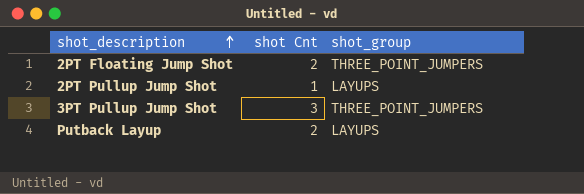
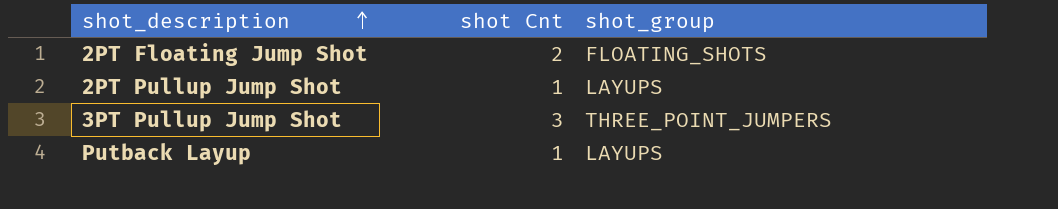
2PT Floating Jump Shot | shot_group: THREE_POINT_JUMPERS -> FLOATING_SHOTS
Putback Layup | shot Cnt: 2 -> 1

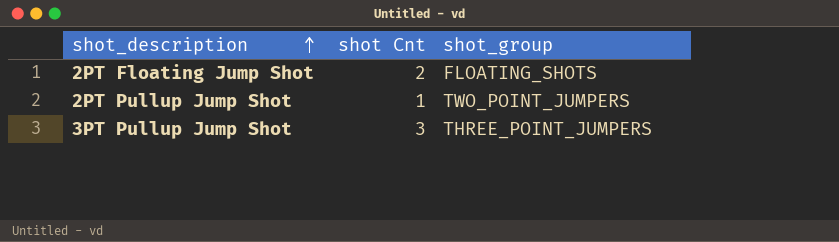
row Putback Layup: 1 | LAYUPS -> none
2PT Pullup Jump Shot | shot_group: LAYUPS -> TWO_POINT_JUMPERS

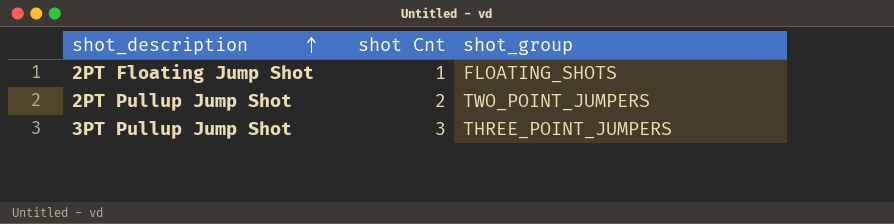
2PT Floating Jump Shot | shot Cnt: 2 -> 1
2PT Pullup Jump Shot | shot Cnt: 1 -> 2

